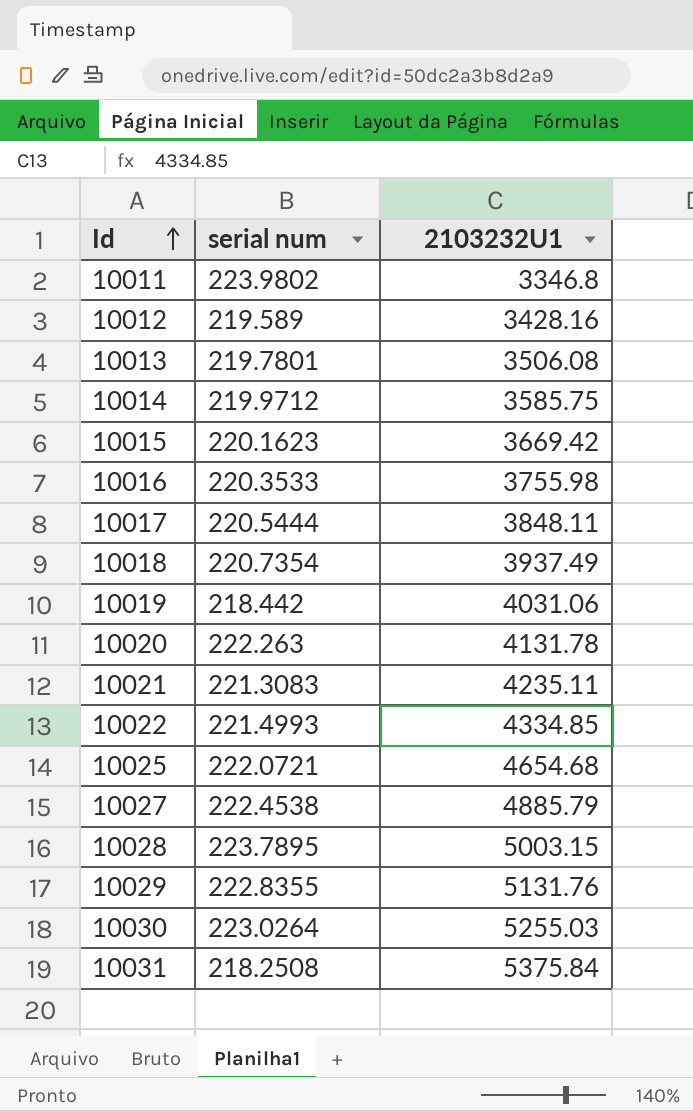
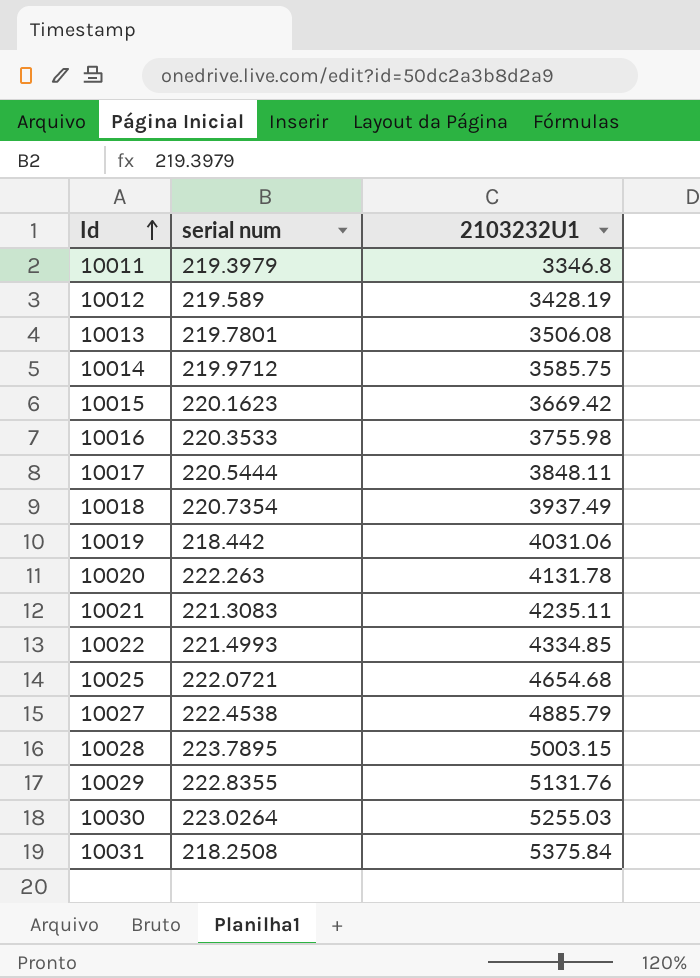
10011 | serial num: 223.9802 -> 219.3979
10012 | 2103232U1: 3428.16 -> 3428.19

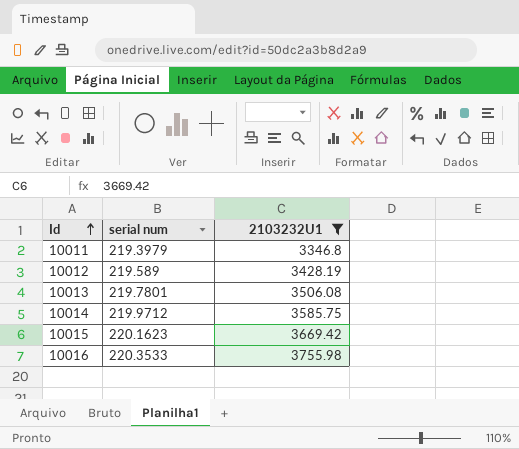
filter: none -> 2103232U1 <= 3755.98

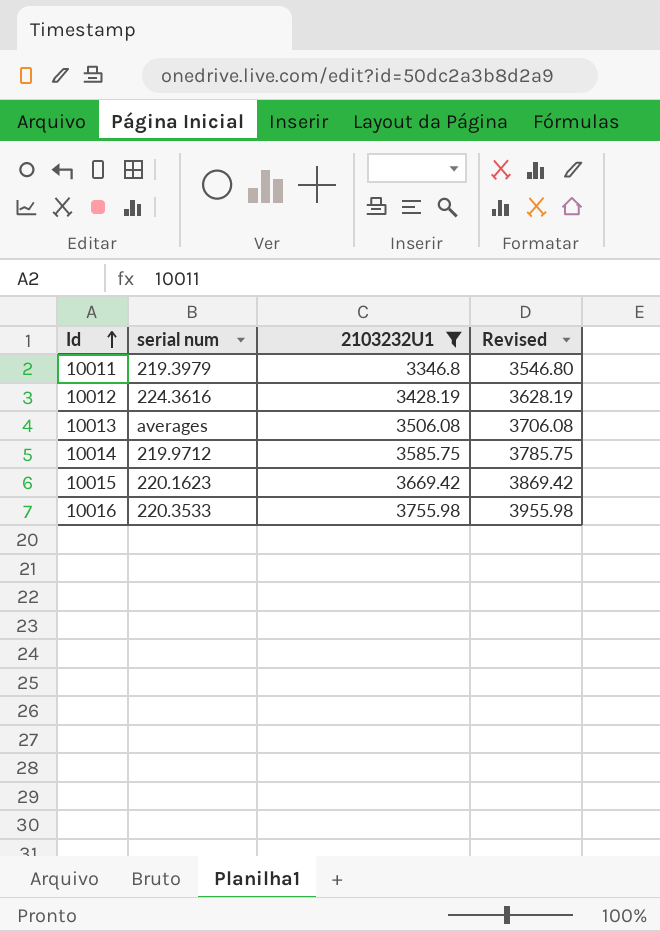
column Revised | formula: none -> [2103232U1] + 200
10012 | serial num: 219.589 -> 224.3616
10013 | serial num: 219.7801 -> averages

